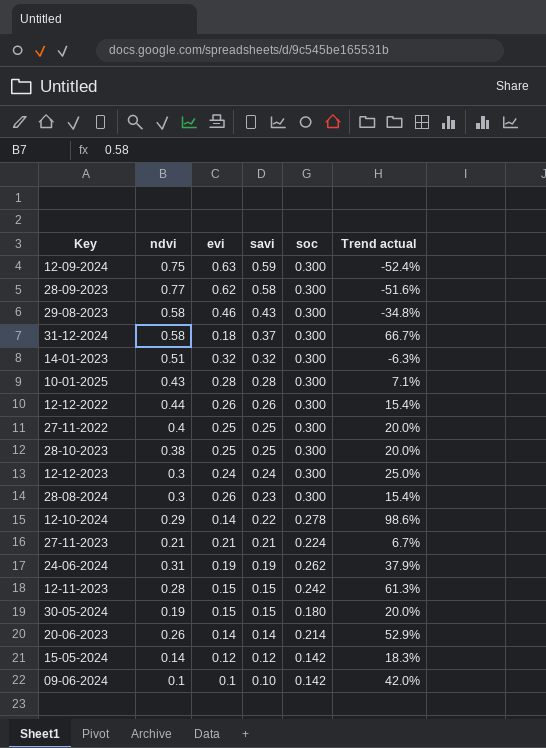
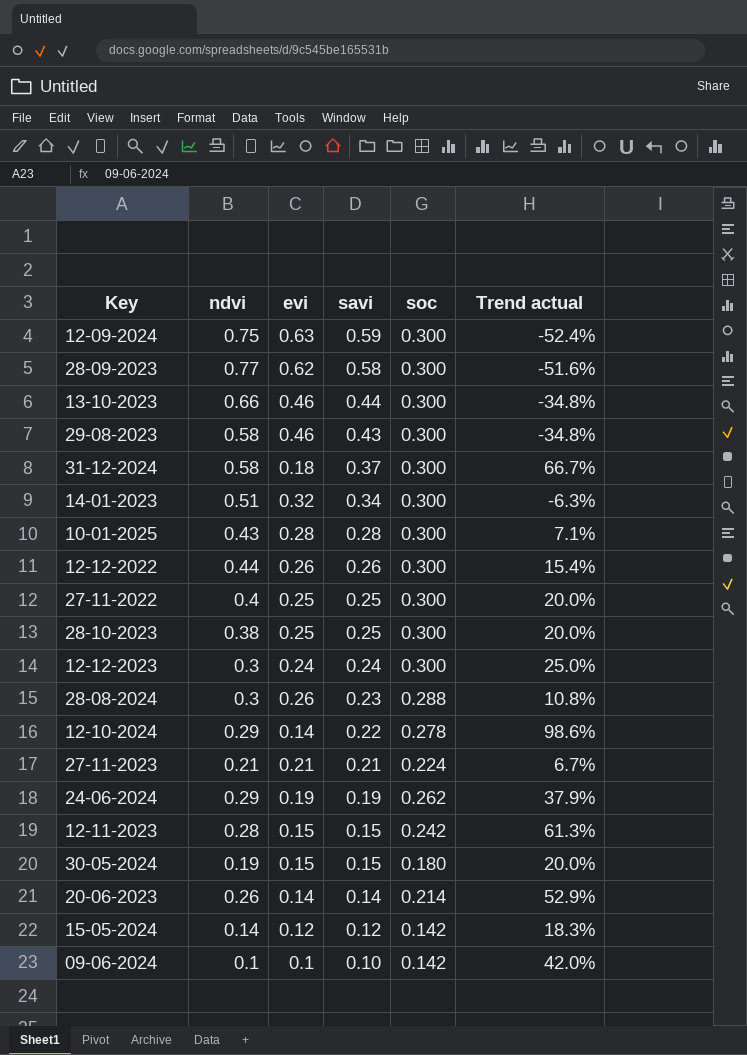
row 13-10-2023: none -> 0.66 | 0.46 | 0.44 | 0.300 | -34.8%
14-01-2023 | savi: 0.32 -> 0.34
28-08-2024 | soc: 0.300 -> 0.288
28-08-2024 | Trend actual: 15.4% -> 10.8%
24-06-2024 | ndvi: 0.31 -> 0.29

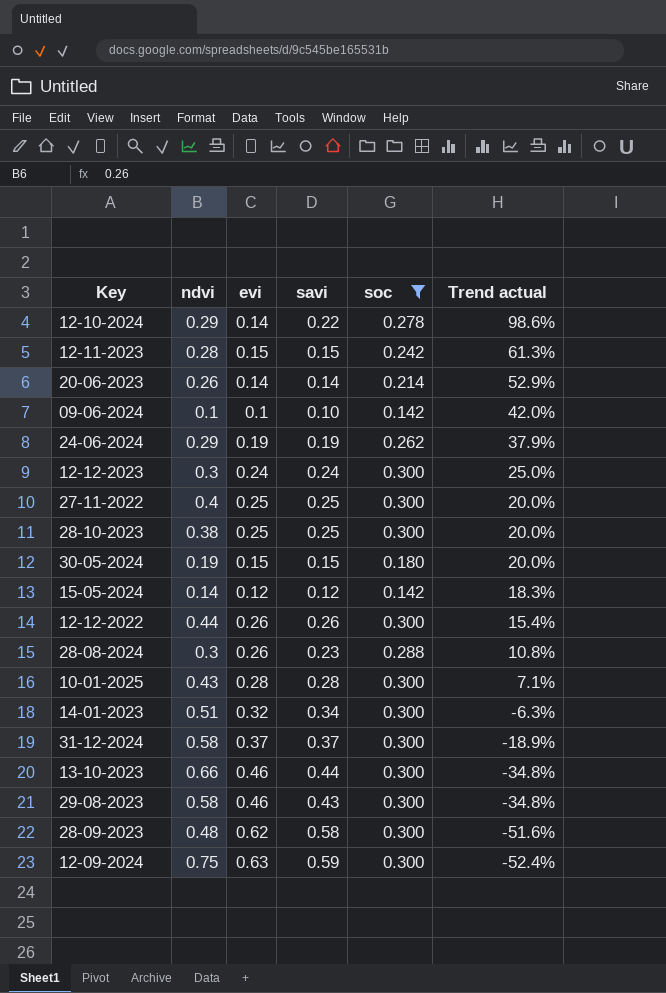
filter: none -> soc != 0.224
row order: savi descending -> Trend actual descending
31-12-2024 | evi: 0.18 -> 0.37
31-12-2024 | Trend actual: 66.7% -> -18.9%
28-09-2023 | ndvi: 0.77 -> 0.48

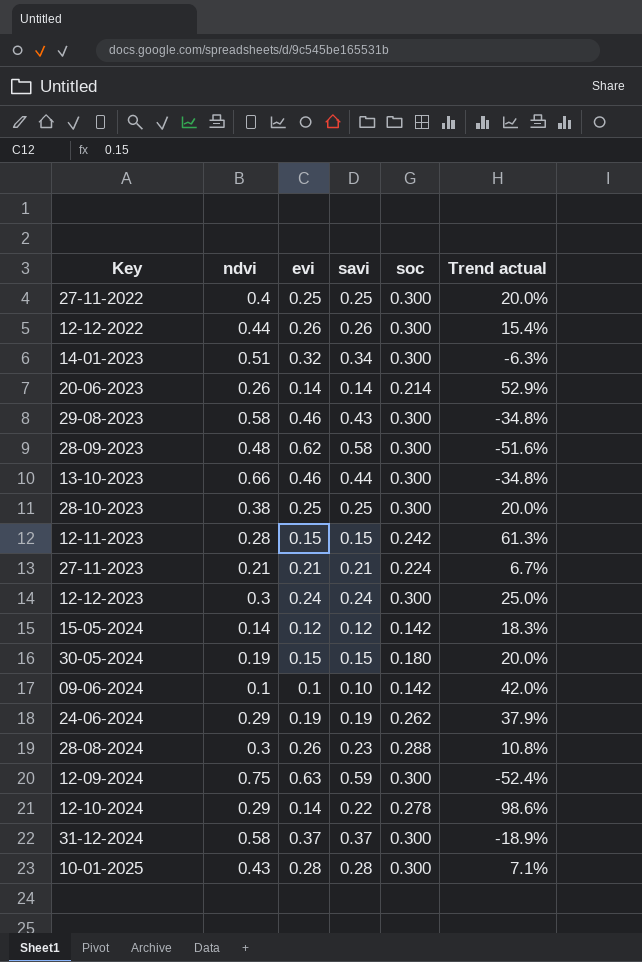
filter: soc != 0.224 -> none
row order: Trend actual descending -> Key ascending

